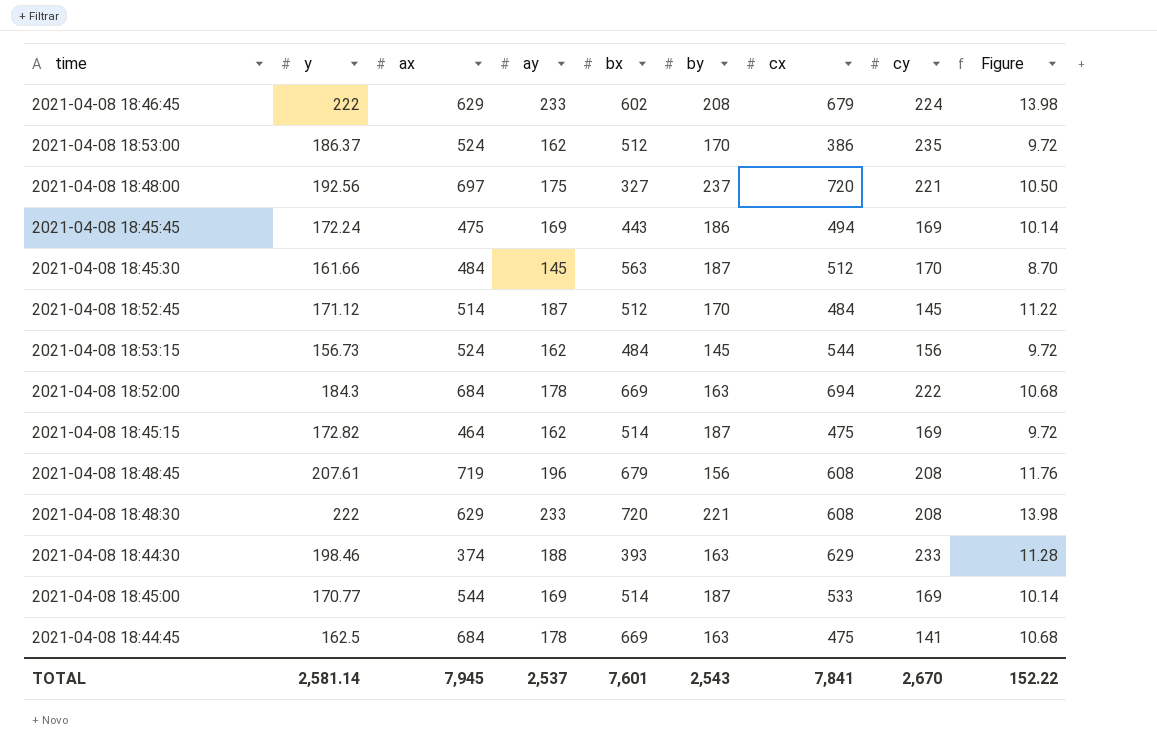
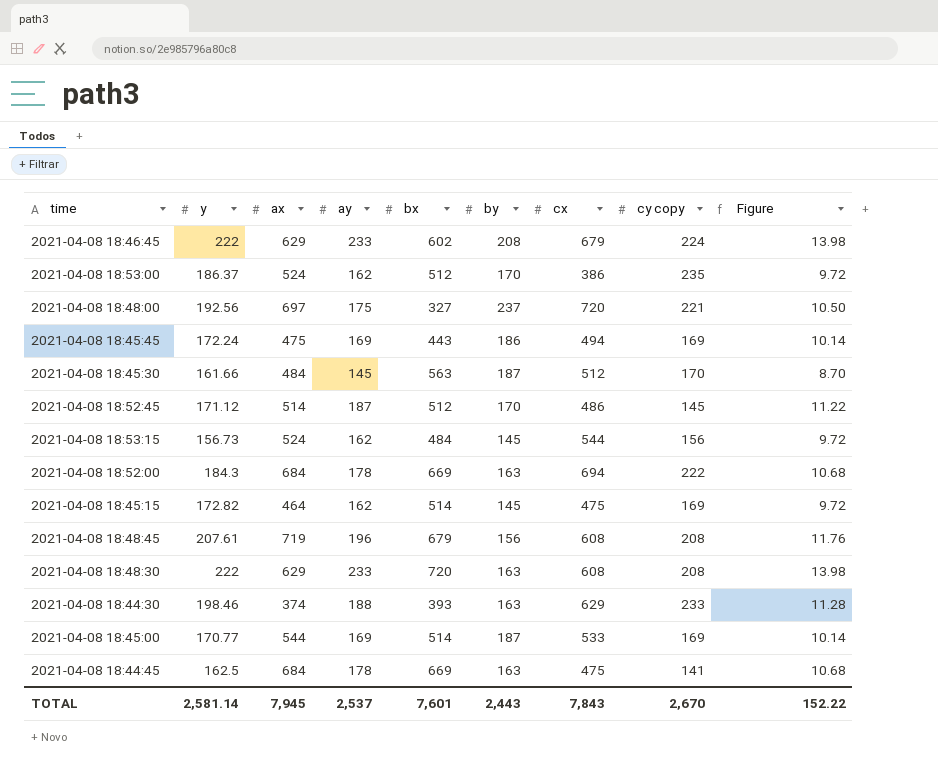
column name: cy -> cy copy
2021-04-08 18:52:45 | cx: 484 -> 486
2021-04-08 18:45:15 | by: 187 -> 145
2021-04-08 18:48:30 | by: 221 -> 163
TOTAL | by: 2,543 -> 2,443
TOTAL | cx: 7,841 -> 7,843

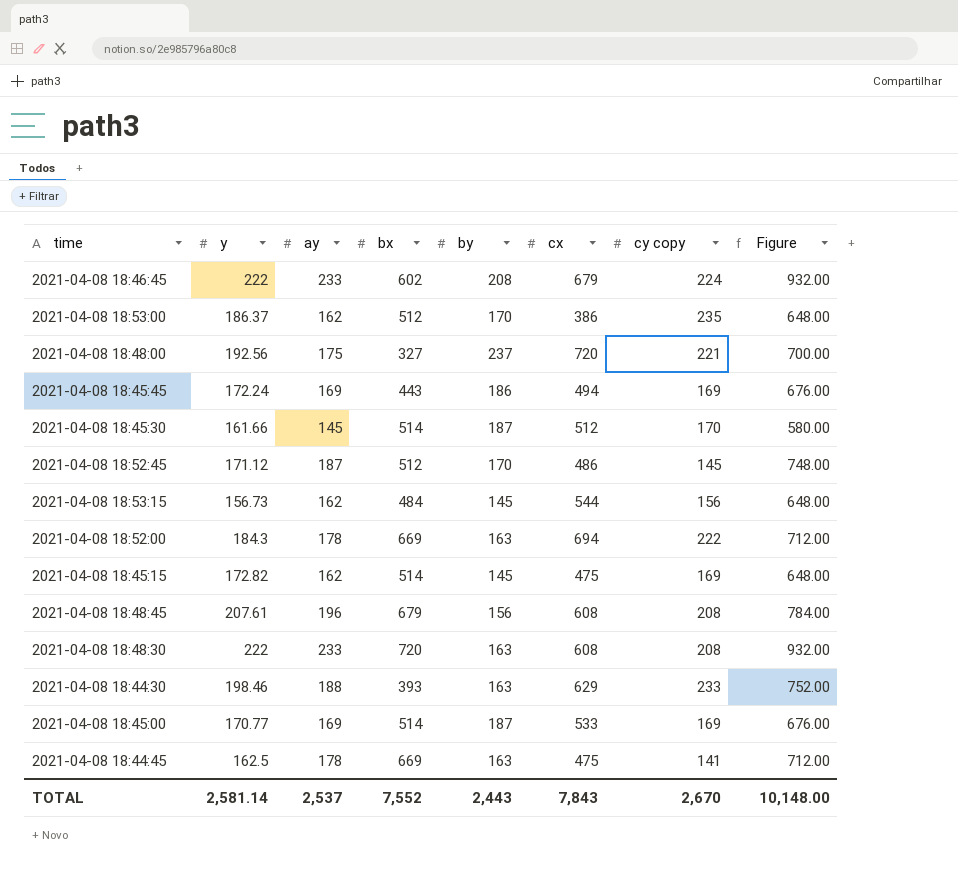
column ax | position: 3 -> none
column Figure | formula: [ay] * 0.06 -> [ay] * 4
2021-04-08 18:45:30 | bx: 563 -> 514
TOTAL | bx: 7,601 -> 7,552
TOTAL | Figure: 152.22 -> 10,148.00

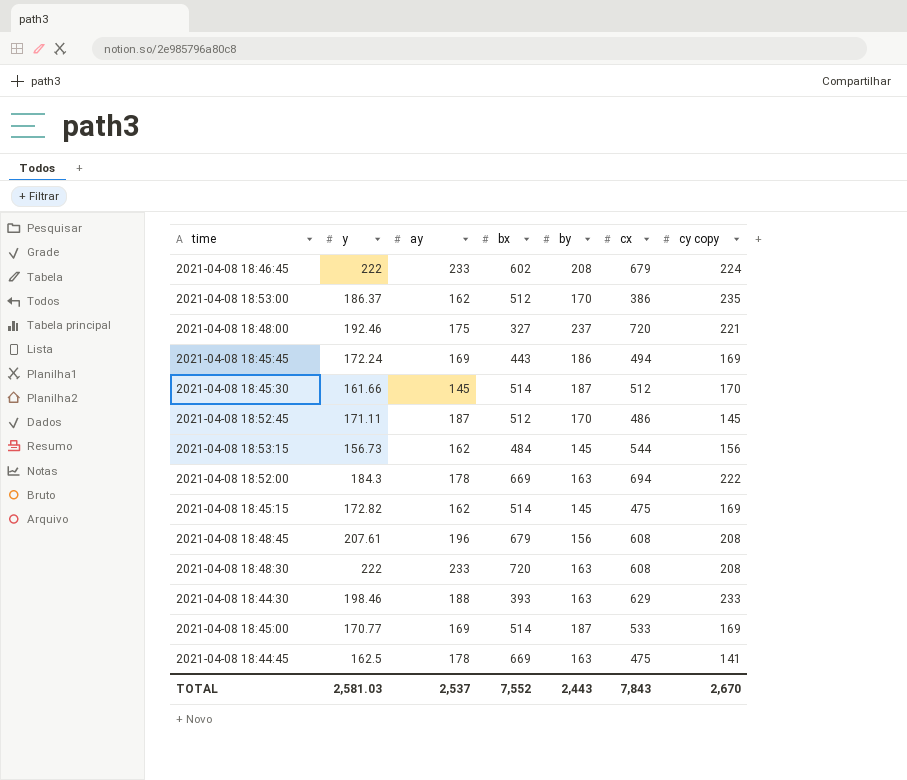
column Figure | formula: [ay] * 4 -> none
2021-04-08 18:48:00 | y: 192.56 -> 192.46
2021-04-08 18:52:45 | y: 171.12 -> 171.11
TOTAL | y: 2,581.14 -> 2,581.03

